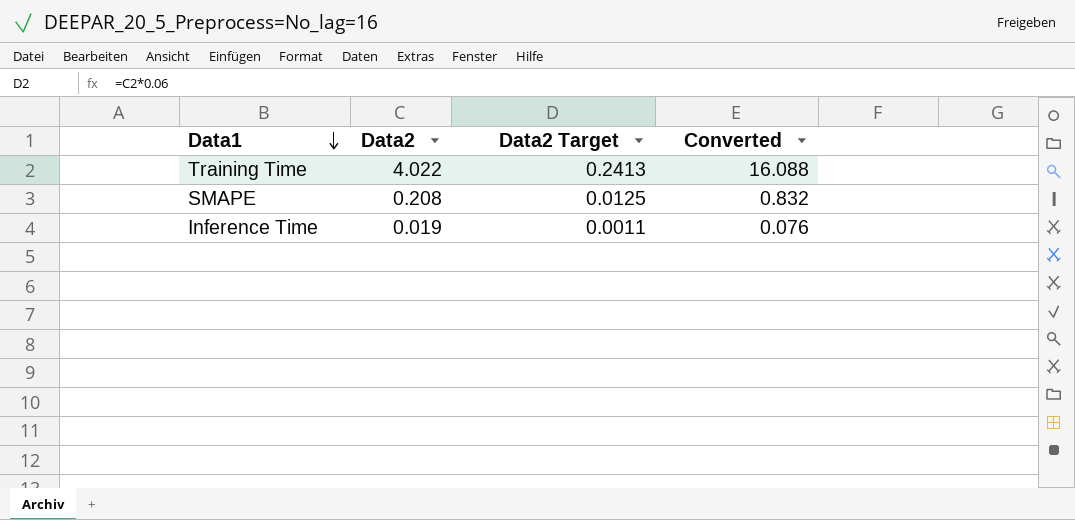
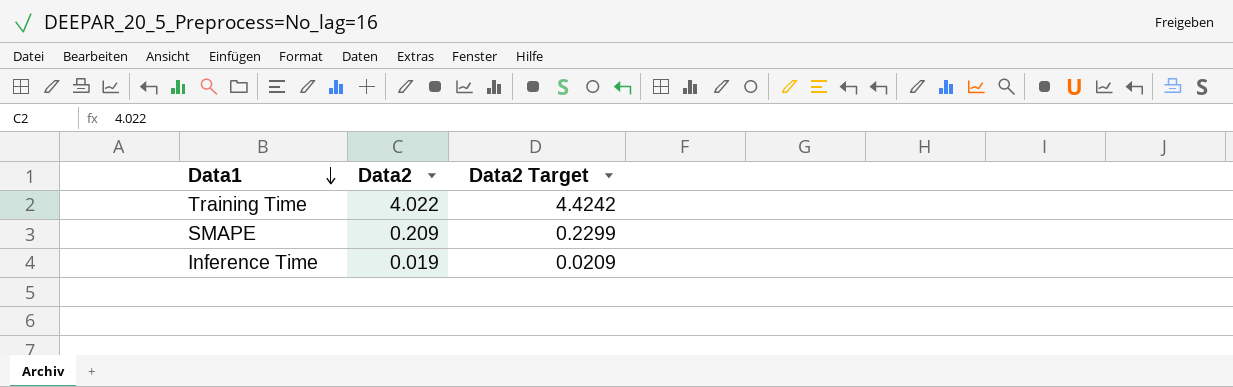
column Converted | formula: [Data2] * 4 -> none
column Data2 Target | formula: [Data2] * 0.06 -> [Data2] * 1.1
SMAPE | Data2: 0.208 -> 0.209

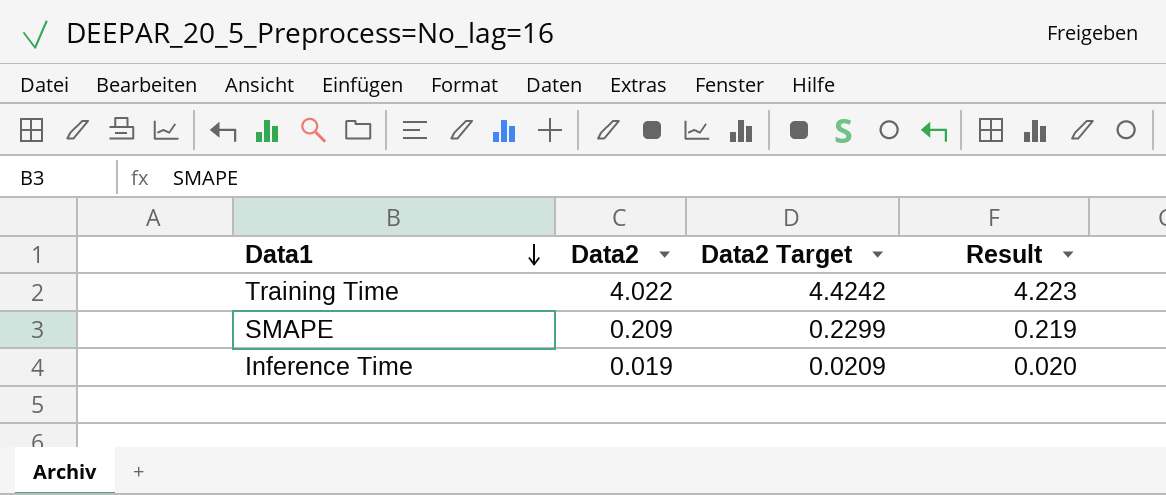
column Result | formula: none -> [Data2] * 1.05

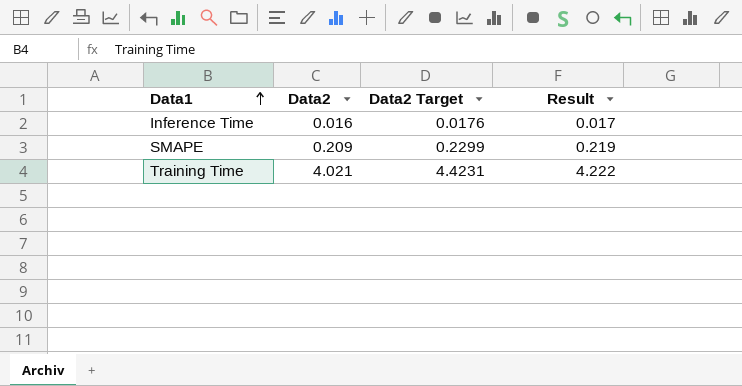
row order: Data1 descending -> Data1 ascending
Inference Time | Data2: 0.019 -> 0.016
Inference Time | Data2 Target: 0.0209 -> 0.0176
Inference Time | Result: 0.020 -> 0.017
Training Time | Data2: 4.022 -> 4.021
Training Time | Data2 Target: 4.4242 -> 4.4231
Training Time | Result: 4.223 -> 4.222

